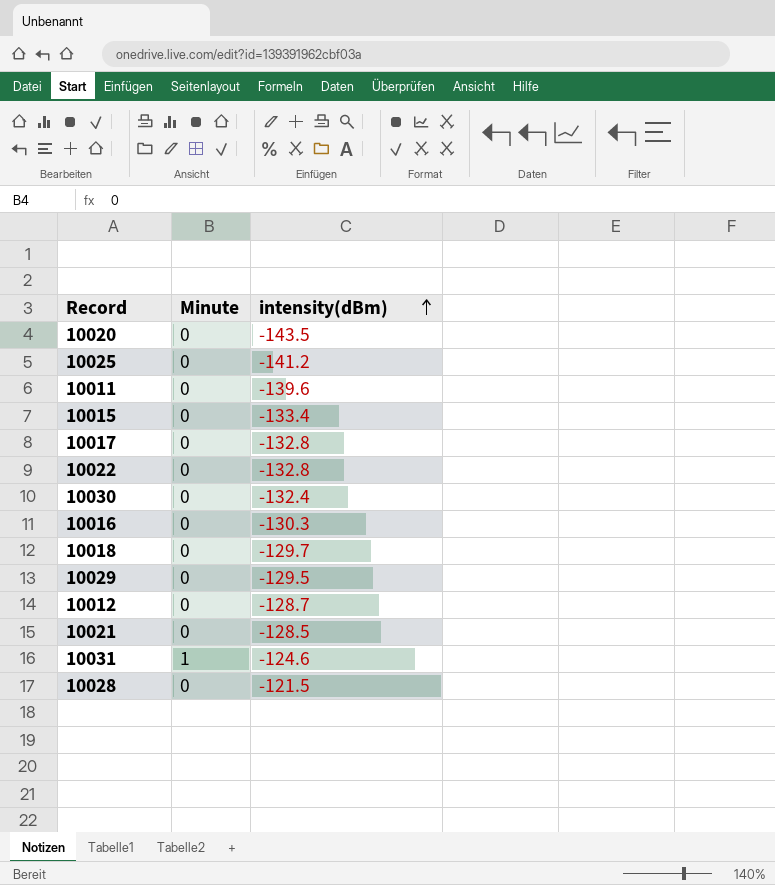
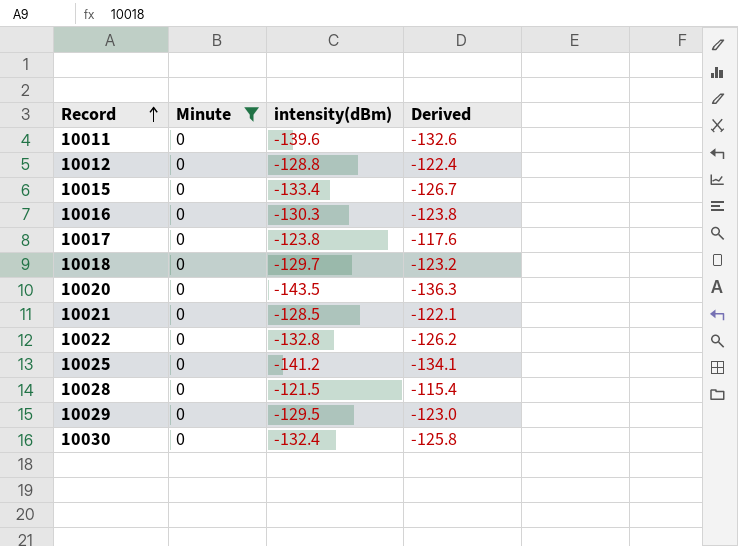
filter: none -> Minute = 0
row order: intensity(dBm) ascending -> Record ascending
column Derived | formula: none -> [intensity(dBm)] * 0.95
10012 | intensity(dBm): -128.7 -> -128.8
10017 | intensity(dBm): -132.8 -> -123.8

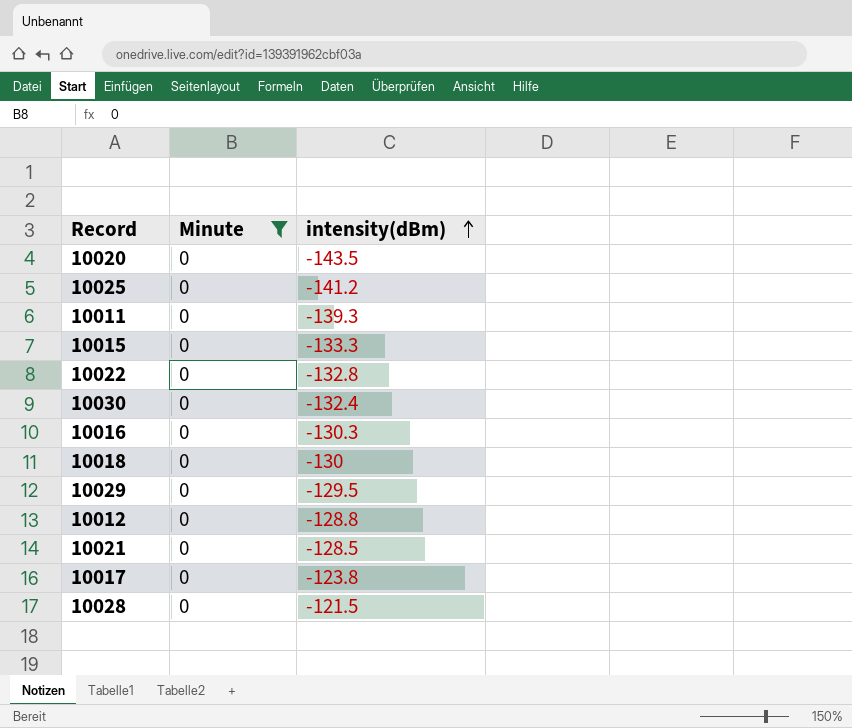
row order: Record ascending -> intensity(dBm) ascending
column Derived | formula: [intensity(dBm)] * 0.95 -> none
10011 | intensity(dBm): -139.6 -> -139.3
10015 | intensity(dBm): -133.4 -> -133.3
10018 | intensity(dBm): -129.7 -> -130

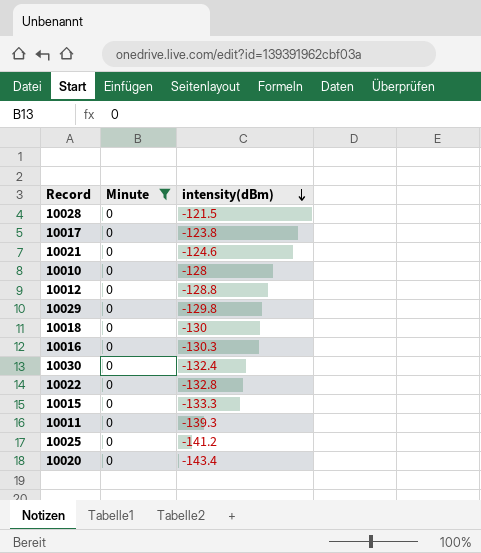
row order: intensity(dBm) ascending -> intensity(dBm) descending
10021 | intensity(dBm): -128.5 -> -124.6
row 10010: none -> 0 | -128
10029 | intensity(dBm): -129.5 -> -129.8
10020 | intensity(dBm): -143.5 -> -143.4

